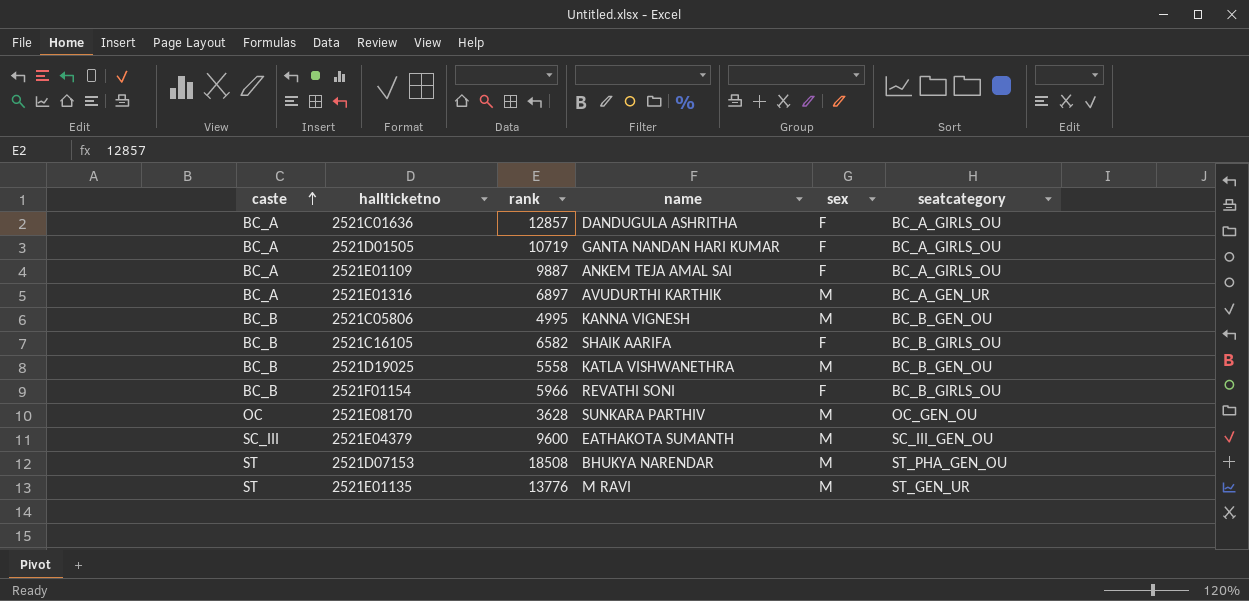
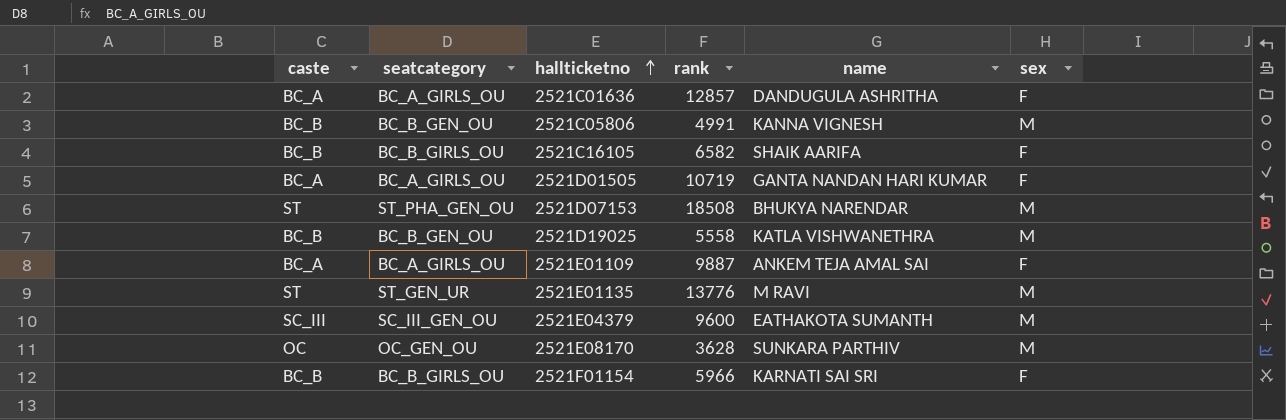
row order: caste ascending -> hallticketno ascending
column seatcategory | position: 6 -> 2
row 2521E01316: BC_A | 6897 | AVUDURTHI KARTHIK | M | BC_A_GEN_UR -> none
2521C05806 | rank: 4995 -> 4991
2521F01154 | name: REVATHI SONI -> KARNATI SAI SRI

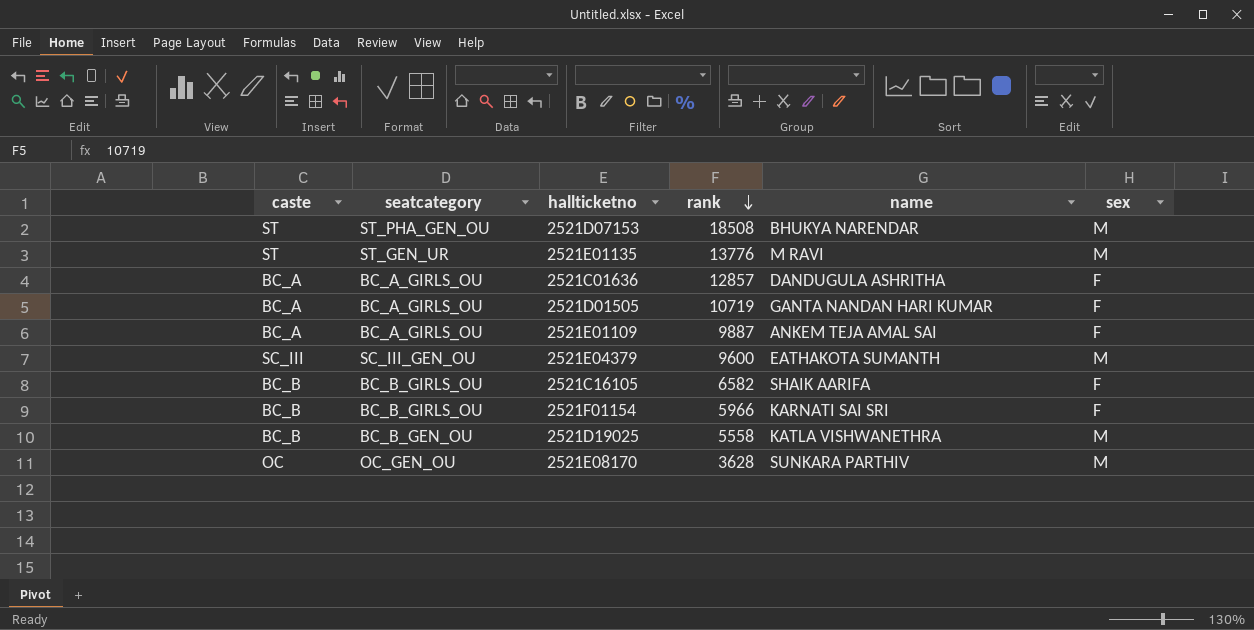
row order: hallticketno ascending -> rank descending
row 2521C05806: BC_B | BC_B_GEN_OU | 4991 | KANNA VIGNESH | M -> none

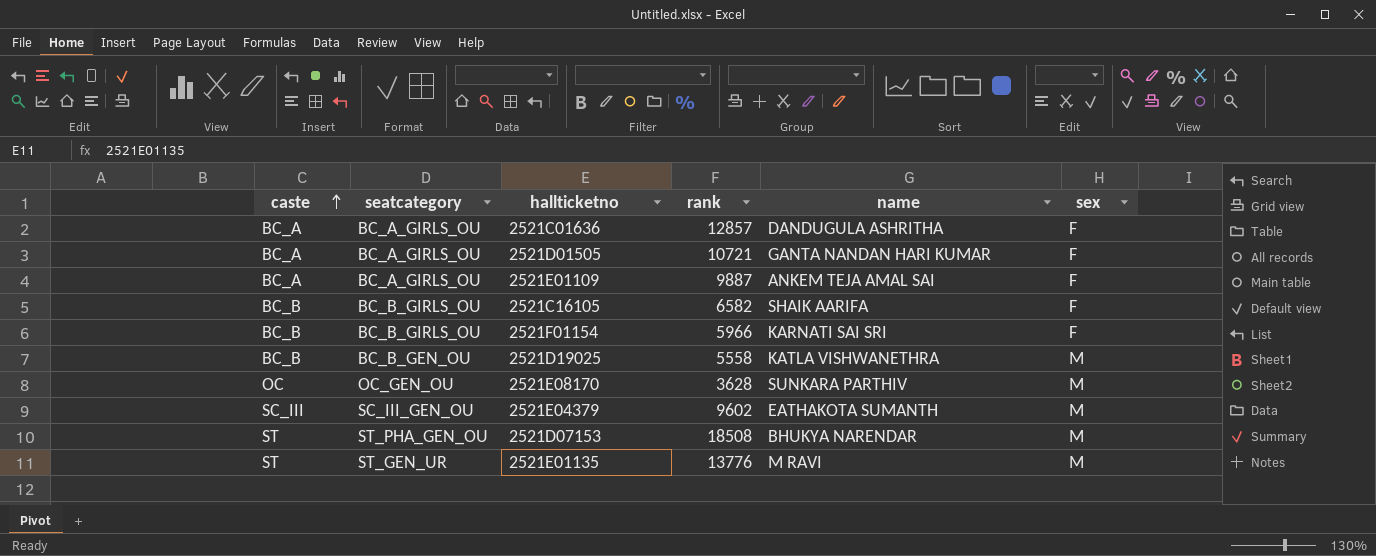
row order: rank descending -> caste ascending
2521D01505 | rank: 10719 -> 10721
2521E04379 | rank: 9600 -> 9602

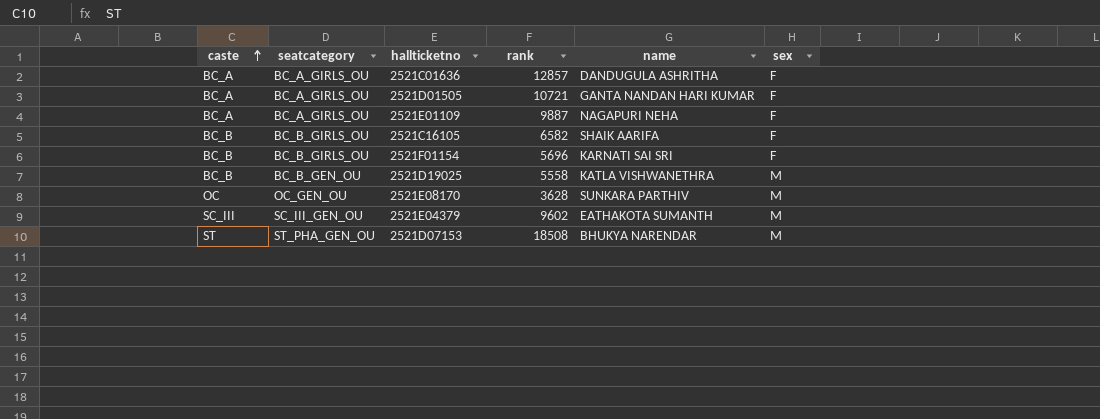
row 2521E01135: ST | ST_GEN_UR | 13776 | M RAVI | M -> none
2521E01109 | name: ANKEM TEJA AMAL SAI -> NAGAPURI NEHA
2521F01154 | rank: 5966 -> 5696

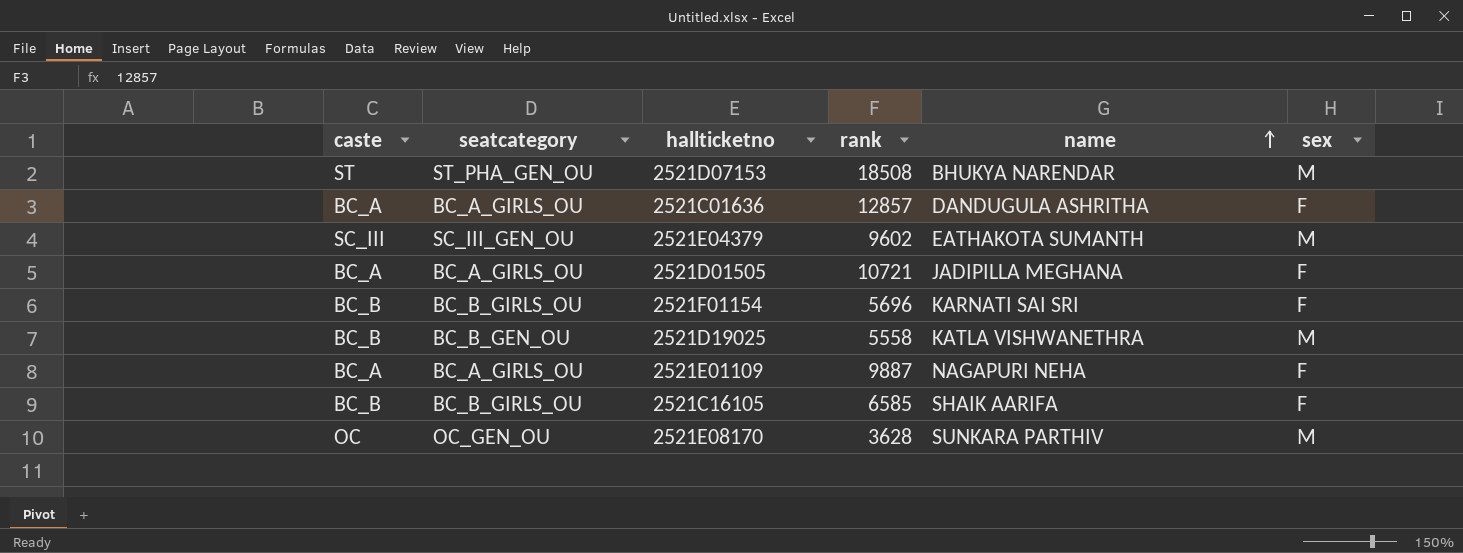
row order: caste ascending -> name ascending
2521D01505 | name: GANTA NANDAN HARI KUMAR -> JADIPILLA MEGHANA
2521C16105 | rank: 6582 -> 6585

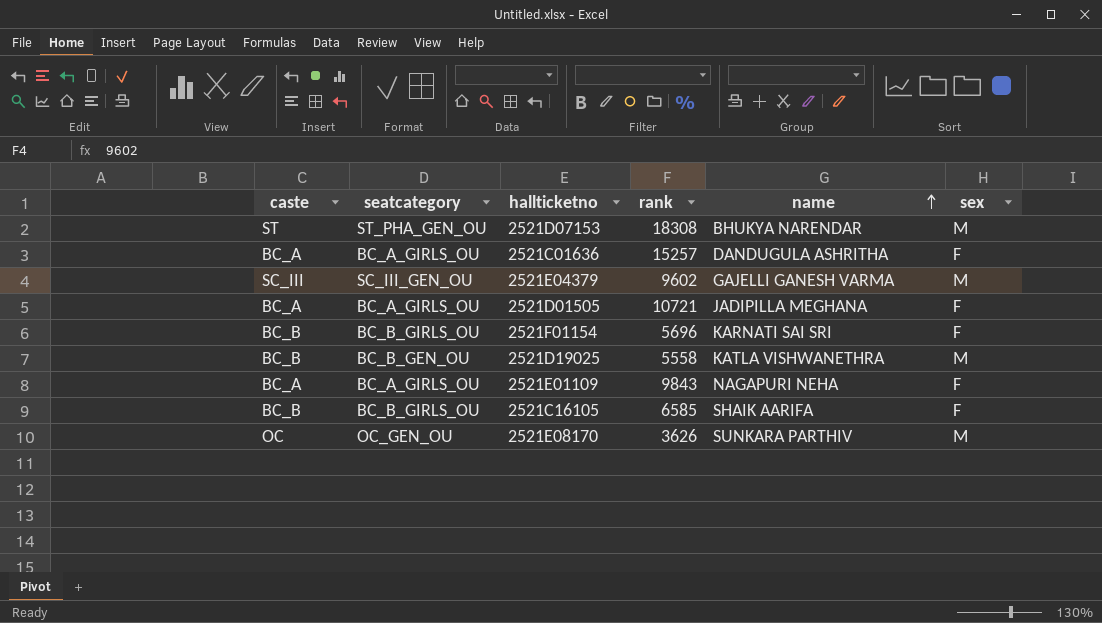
2521D07153 | rank: 18508 -> 18308
2521C01636 | rank: 12857 -> 15257
2521E04379 | name: EATHAKOTA SUMANTH -> GAJELLI GANESH VARMA
2521E01109 | rank: 9887 -> 9843
2521E08170 | rank: 3628 -> 3626

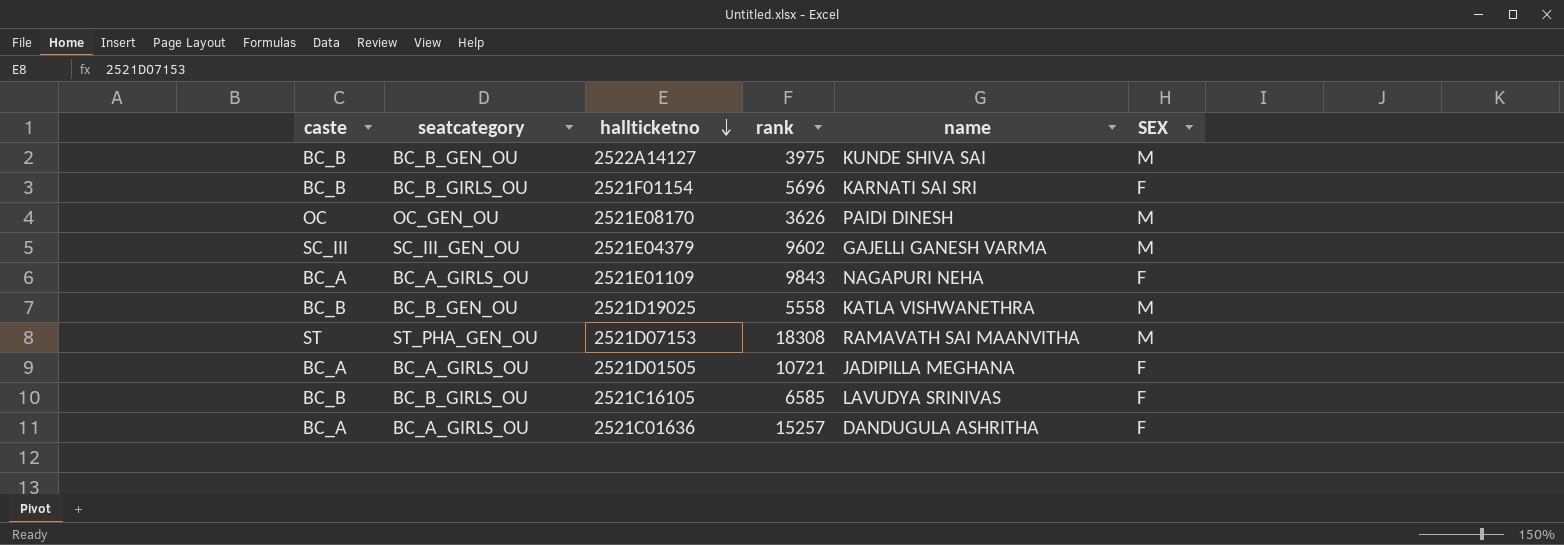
row order: name ascending -> hallticketno descending
column name: sex -> SEX
row 2522A14127: none -> BC_B | BC_B_GEN_OU | 3975 | KUNDE SHIVA SAI | M
2521E08170 | name: SUNKARA PARTHIV -> PAIDI DINESH
2521D07153 | name: BHUKYA NARENDAR -> RAMAVATH SAI MAANVITHA
2521C16105 | name: SHAIK AARIFA -> LAVUDYA SRINIVAS

